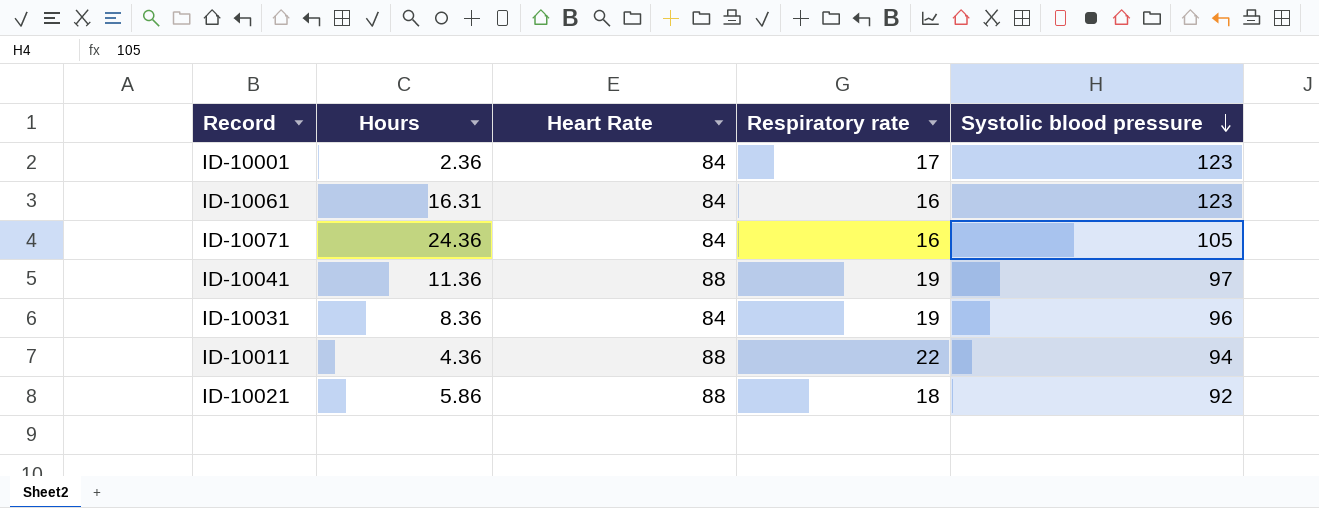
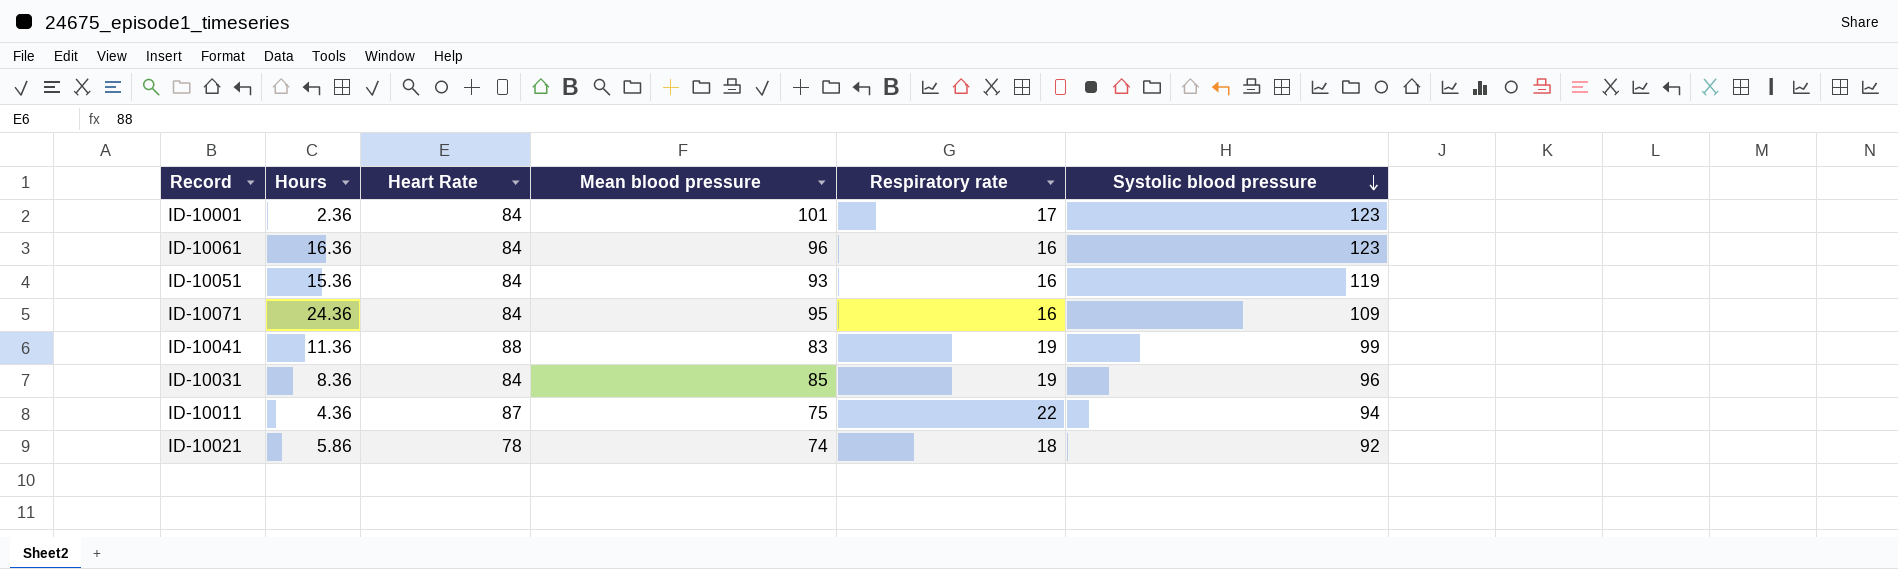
column Mean blood pressure | position: none -> 4
ID-10061 | Hours: 16.31 -> 16.36
row ID-10051: none -> 15.36 | 84 | 93 | 16 | 119
ID-10071 | Systolic blood pressure: 105 -> 109
ID-10041 | Systolic blood pressure: 97 -> 99
ID-10011 | Heart Rate: 88 -> 87
ID-10021 | Heart Rate: 88 -> 78

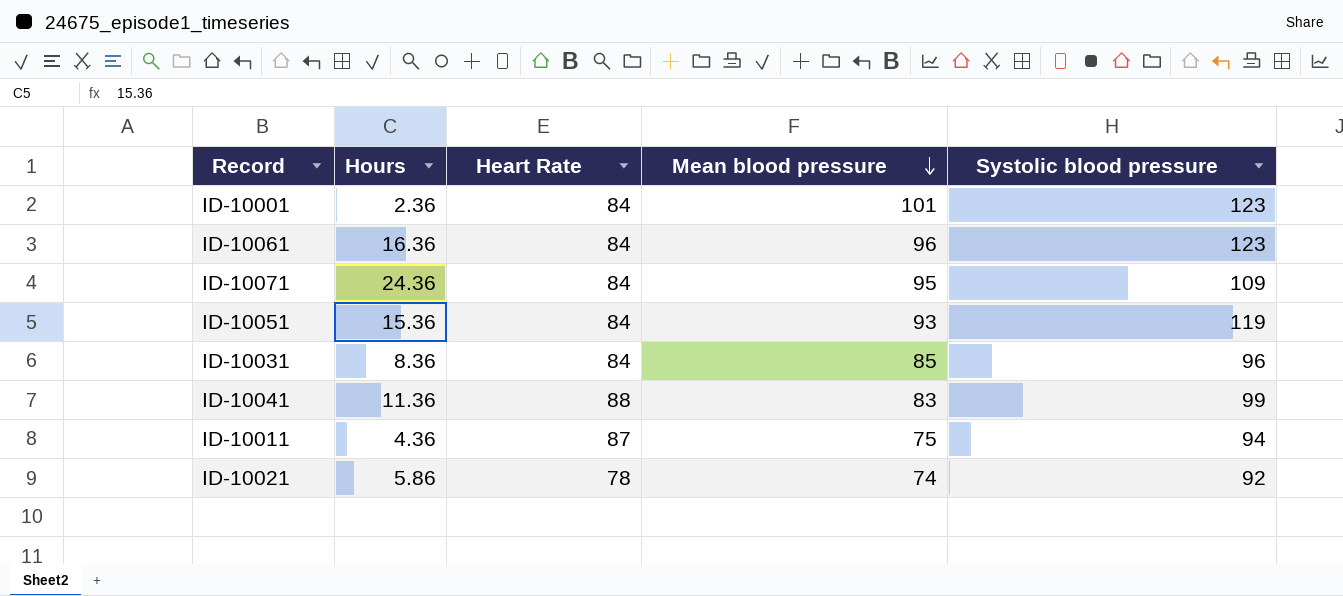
row order: Systolic blood pressure descending -> Mean blood pressure descending
column Respiratory rate | position: 5 -> none

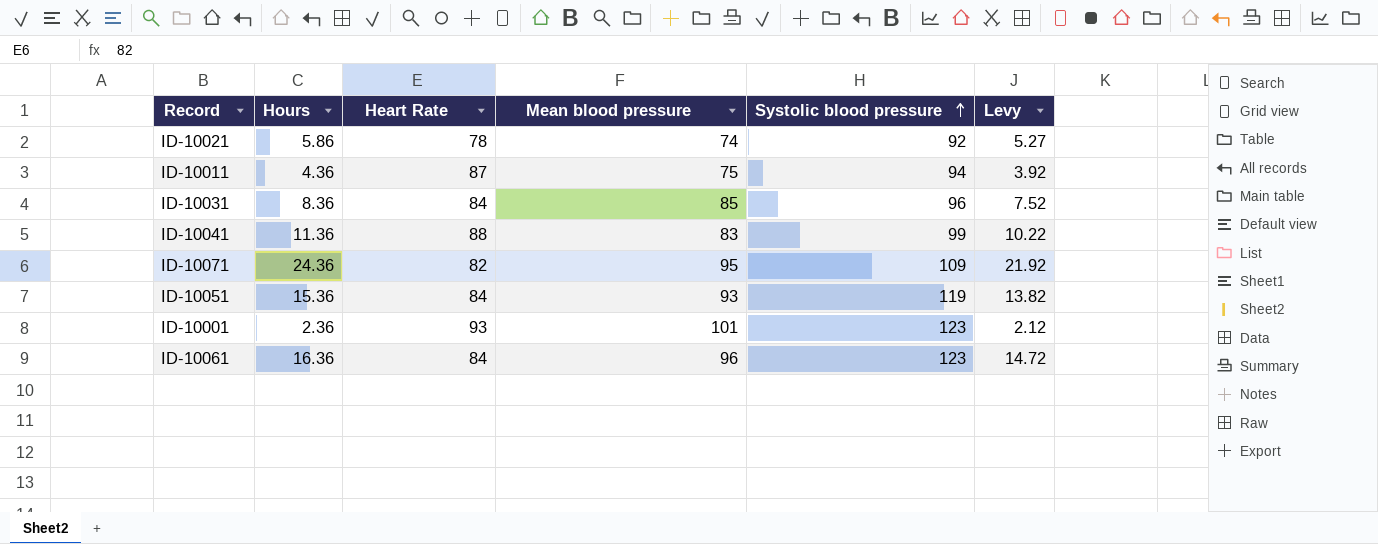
row order: Mean blood pressure descending -> Systolic blood pressure ascending
column Levy | formula: none -> [Hours] * 0.9
ID-10071 | Heart Rate: 84 -> 82
ID-10001 | Heart Rate: 84 -> 93

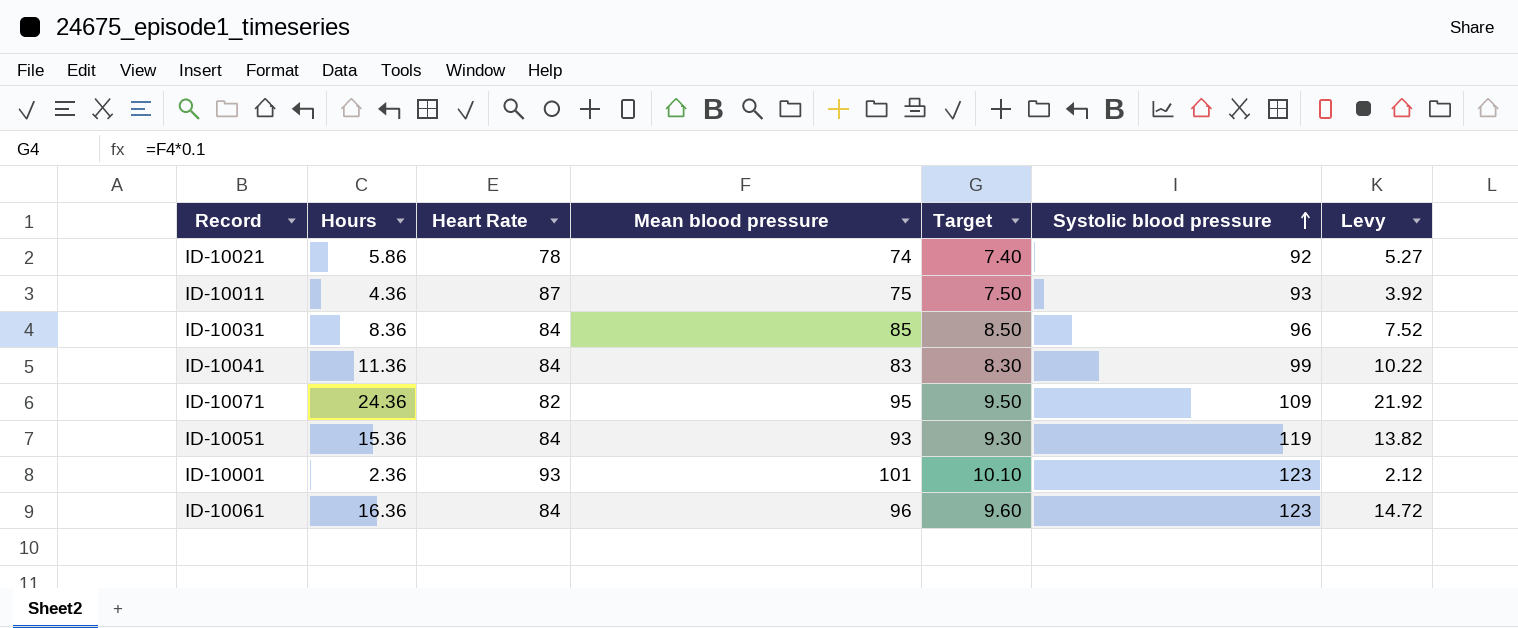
column Target | formula: none -> [Mean blood pressure] * 0.1
ID-10011 | Systolic blood pressure: 94 -> 93
ID-10041 | Heart Rate: 88 -> 84

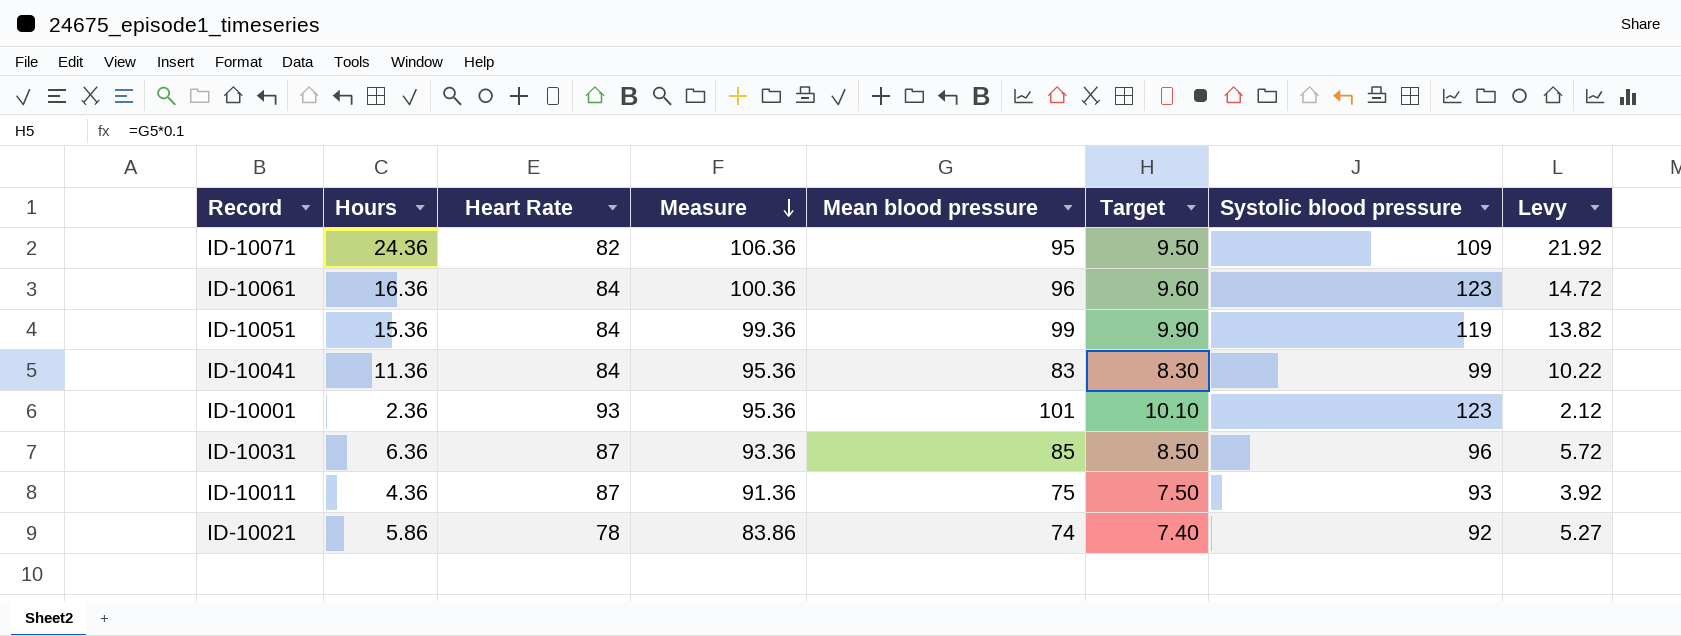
row order: Systolic blood pressure ascending -> Measure descending
column Measure | formula: none -> [Hours] + [Heart Rate]
ID-10051 | Mean blood pressure: 93 -> 99
ID-10051 | Target: 9.30 -> 9.90
ID-10031 | Hours: 8.36 -> 6.36
ID-10031 | Heart Rate: 84 -> 87
ID-10031 | Levy: 7.52 -> 5.72

